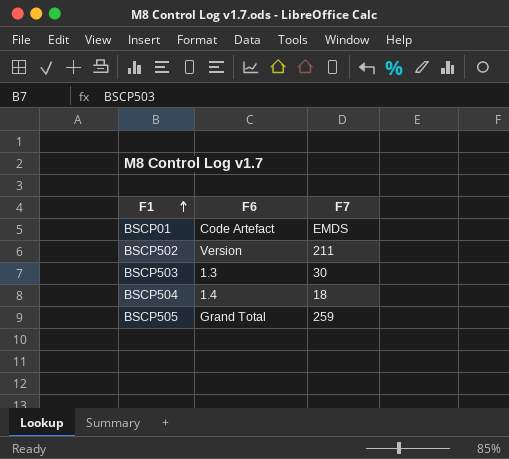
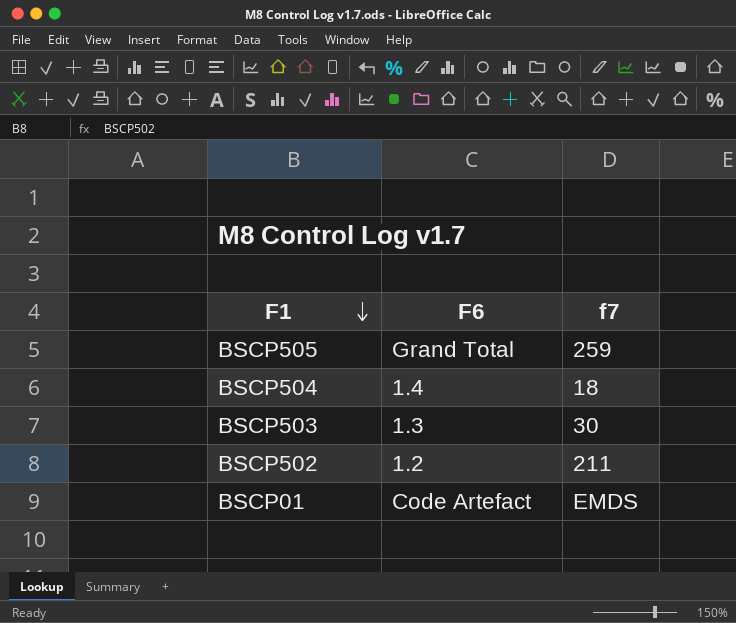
row order: F1 ascending -> F1 descending
column name: F7 -> f7
BSCP502 | F6: Version -> 1.2

